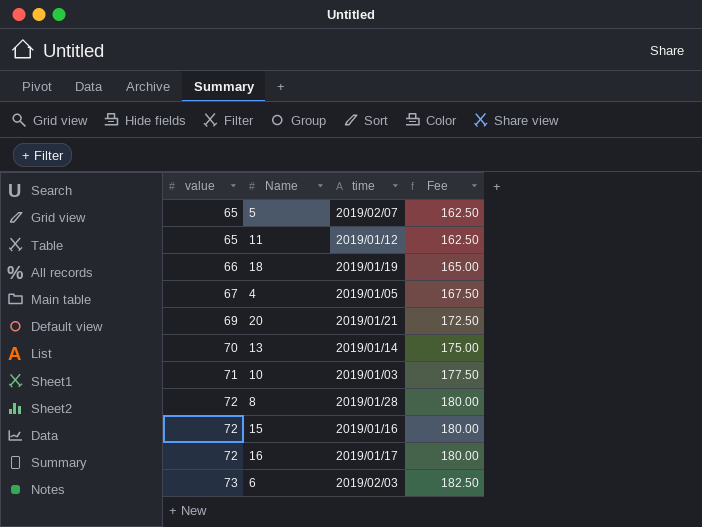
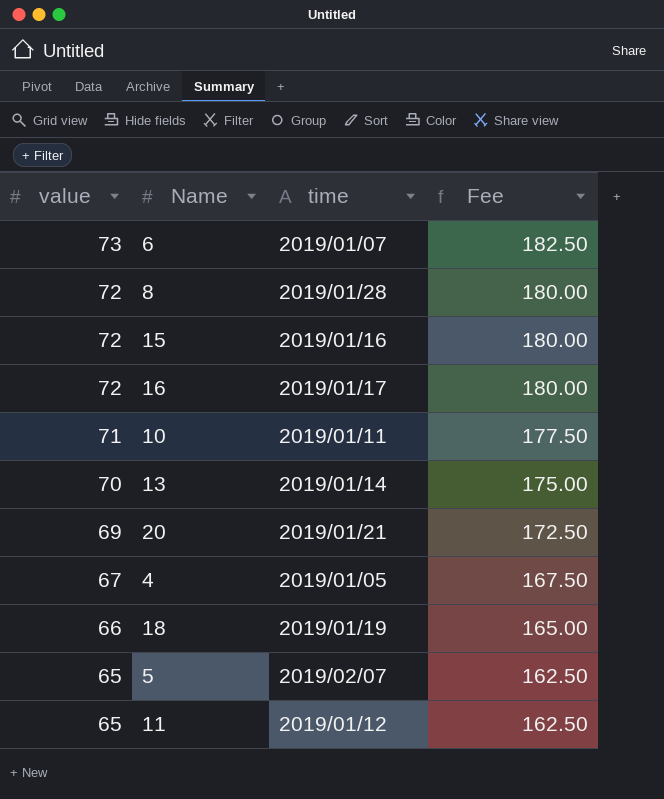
row order: value ascending -> value descending
6 | time: 2019/02/03 -> 2019/01/07
10 | time: 2019/01/03 -> 2019/01/11

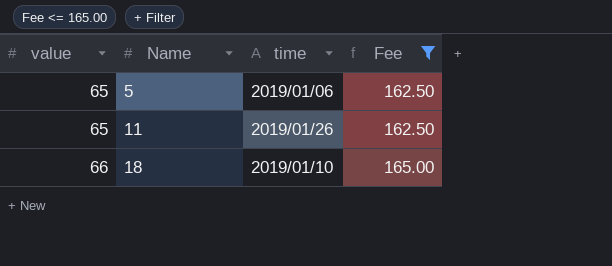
filter: none -> Fee <= 165.00
row order: value descending -> value ascending
5 | time: 2019/02/07 -> 2019/01/06
11 | time: 2019/01/12 -> 2019/01/26
18 | time: 2019/01/19 -> 2019/01/10

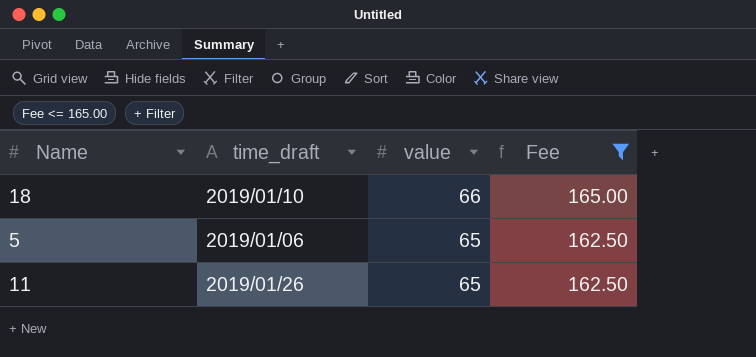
row order: value ascending -> value descending
column name: time -> time_draft
column value | position: 1 -> 3

